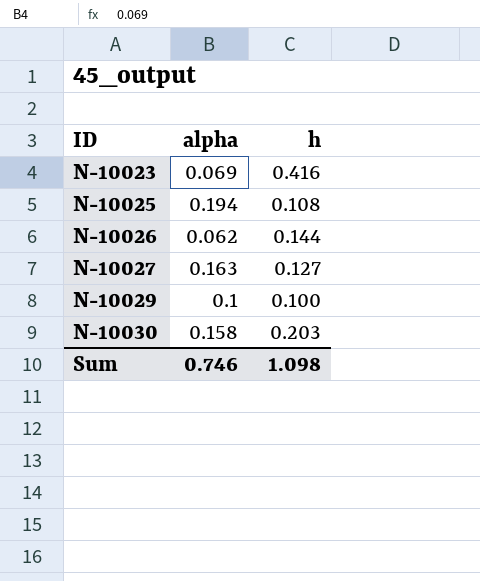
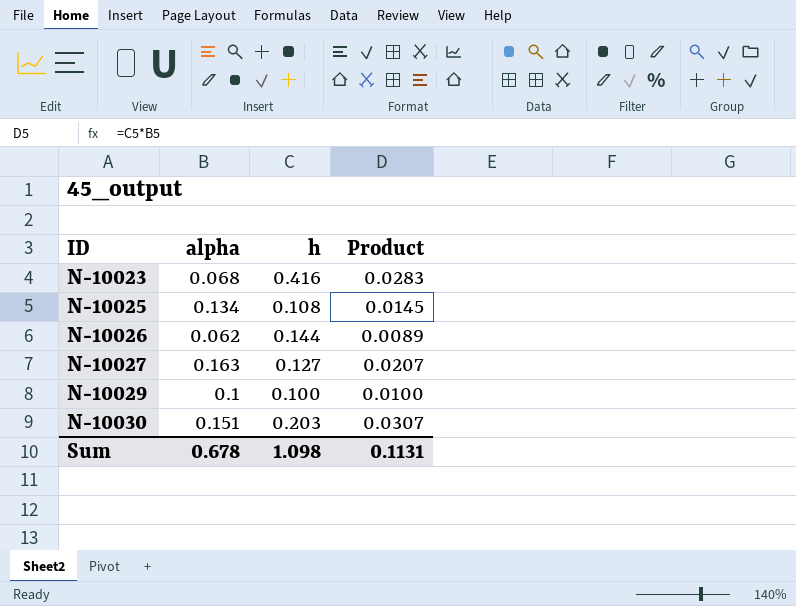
column Product | formula: none -> [alpha] * [h]
N-10023 | alpha: 0.069 -> 0.068
N-10025 | alpha: 0.194 -> 0.134
N-10030 | alpha: 0.158 -> 0.151
Sum | alpha: 0.746 -> 0.678

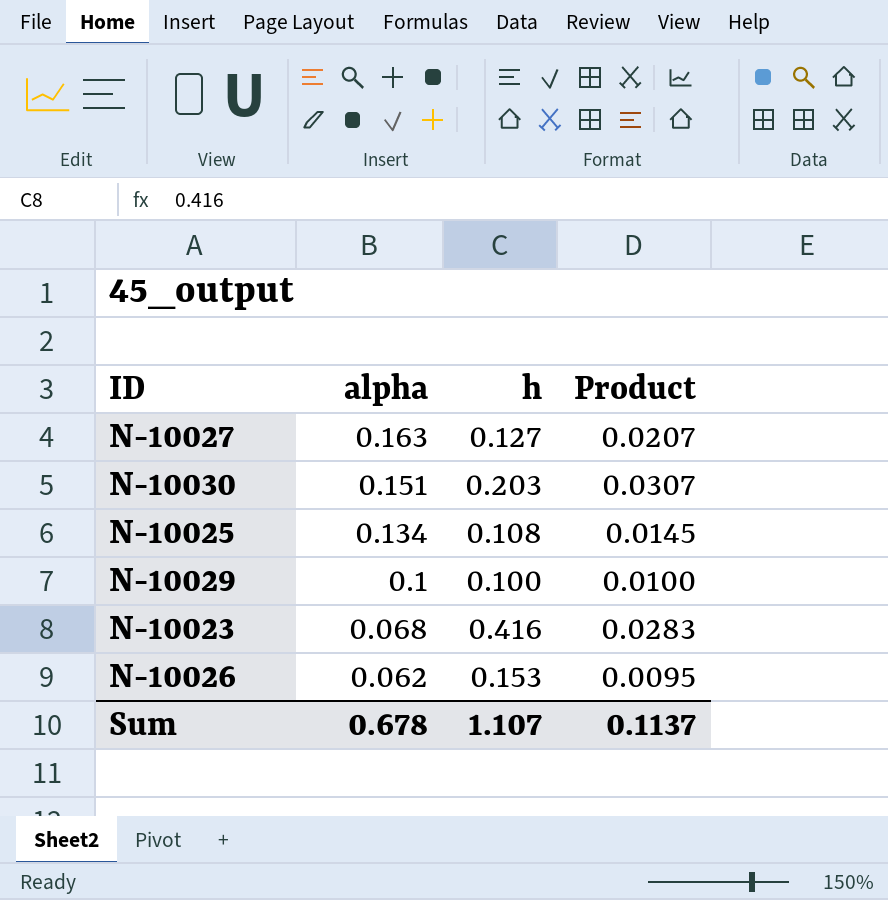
row order: ID ascending -> alpha descending
N-10026 | h: 0.144 -> 0.153
N-10026 | Product: 0.0089 -> 0.0095
Sum | h: 1.098 -> 1.107
Sum | Product: 0.1131 -> 0.1137

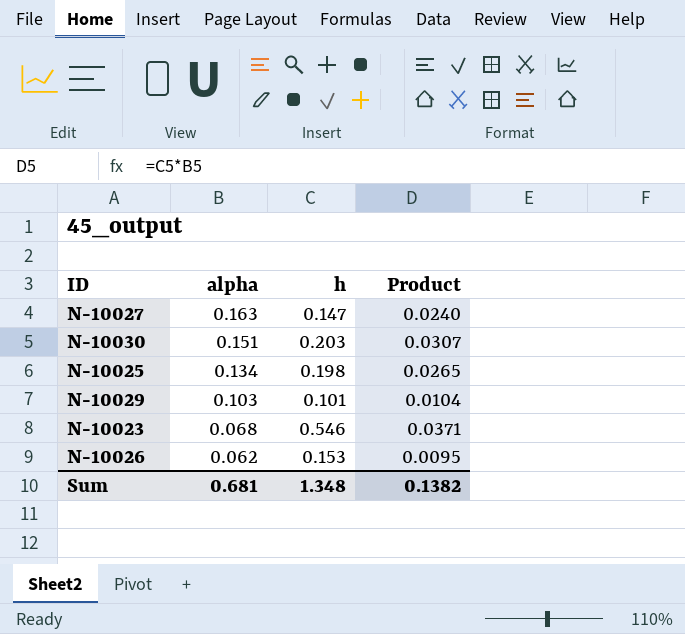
N-10027 | h: 0.127 -> 0.147
N-10027 | Product: 0.0207 -> 0.0240
N-10025 | h: 0.108 -> 0.198
N-10025 | Product: 0.0145 -> 0.0265
N-10029 | alpha: 0.1 -> 0.103
N-10029 | h: 0.100 -> 0.101
N-10029 | Product: 0.0100 -> 0.0104
N-10023 | h: 0.416 -> 0.546
N-10023 | Product: 0.0283 -> 0.0371
Sum | alpha: 0.678 -> 0.681
Sum | h: 1.107 -> 1.348
Sum | Product: 0.1137 -> 0.1382

